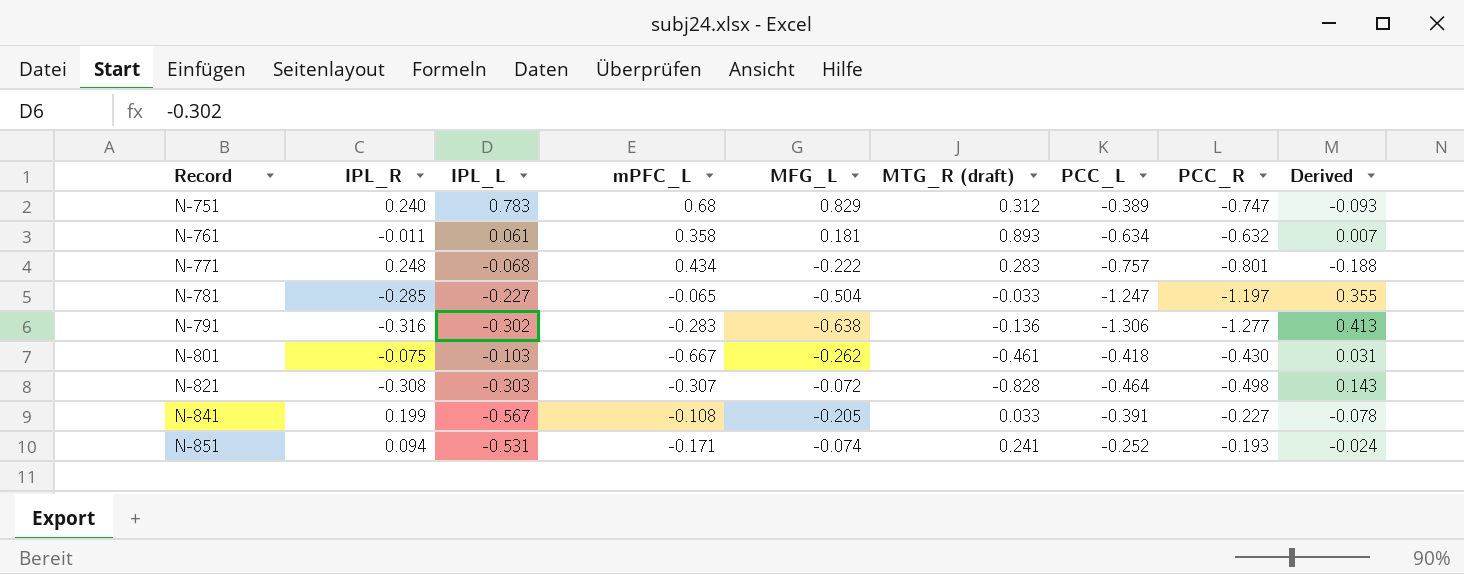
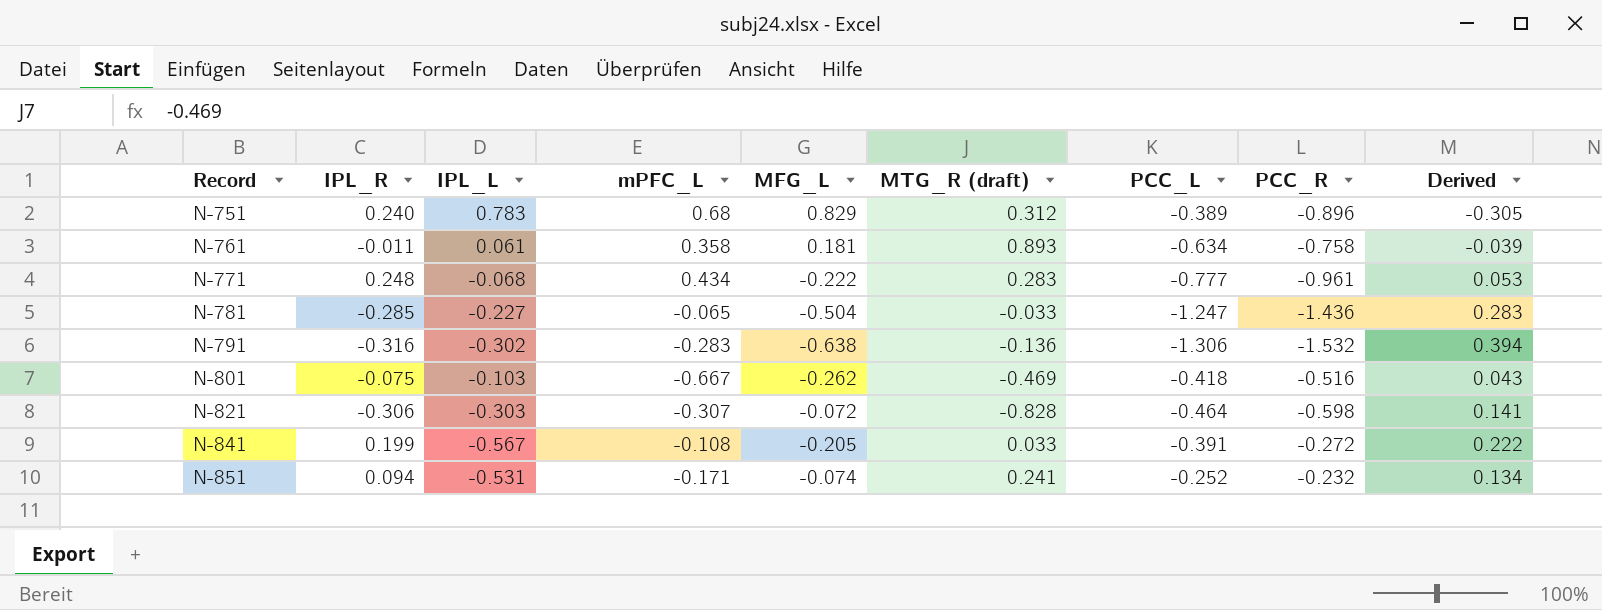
column Derived | formula: [IPL_R] * [PCC_L] -> [IPL_L] * [PCC_L]
N-751 | PCC_R: -0.747 -> -0.896
N-761 | PCC_R: -0.632 -> -0.758
N-771 | PCC_L: -0.757 -> -0.777
N-771 | PCC_R: -0.801 -> -0.961
N-781 | PCC_R: -1.197 -> -1.436
N-791 | PCC_R: -1.277 -> -1.532
N-801 | MTG_R (draft): -0.461 -> -0.469
N-801 | PCC_R: -0.430 -> -0.516
N-821 | IPL_R: -0.308 -> -0.306
N-821 | PCC_R: -0.498 -> -0.598
N-841 | PCC_R: -0.227 -> -0.272
N-851 | PCC_R: -0.193 -> -0.232

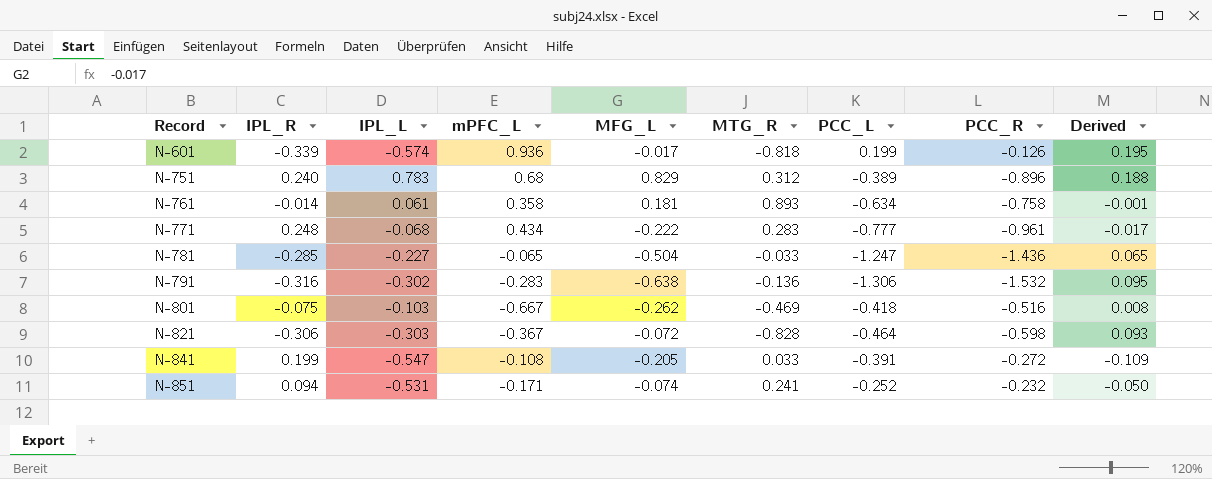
column name: MTG_R (draft) -> MTG_R
column Derived | formula: [IPL_L] * [PCC_L] -> [IPL_R] * [IPL_L]
row N-601: none -> -0.339 | -0.574 | 0.936 | -0.017 | -0.818 | 0.199 | -0.126 | 0.195
N-761 | IPL_R: -0.011 -> -0.014
N-821 | mPFC_L: -0.307 -> -0.367
N-841 | IPL_L: -0.567 -> -0.547

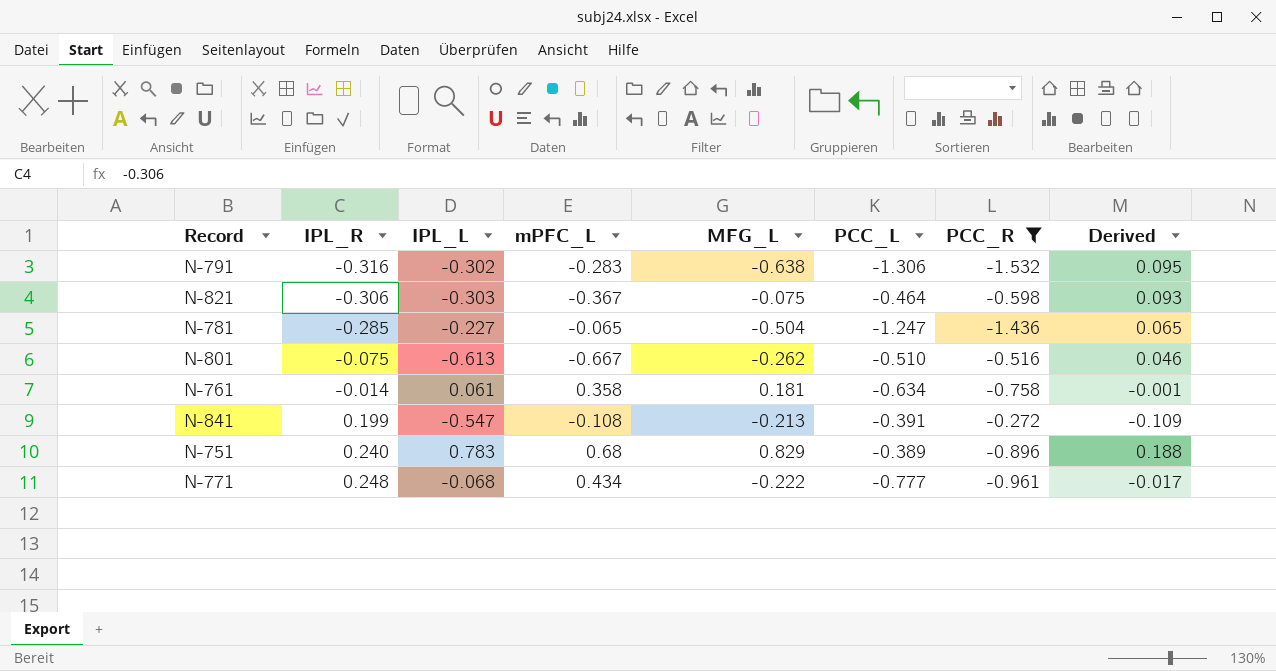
filter: none -> PCC_R <= -0.272
row order: Record ascending -> IPL_R ascending
column MTG_R | position: 6 -> none
N-821 | MFG_L: -0.072 -> -0.075
N-801 | IPL_L: -0.103 -> -0.613
N-801 | PCC_L: -0.418 -> -0.510
N-801 | Derived: 0.008 -> 0.046
N-841 | MFG_L: -0.205 -> -0.213

